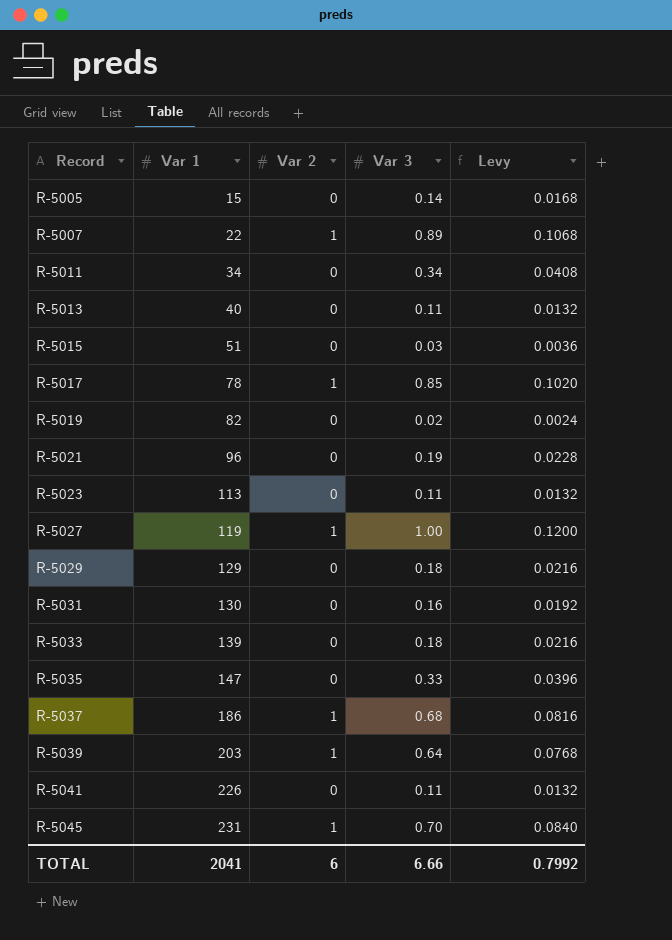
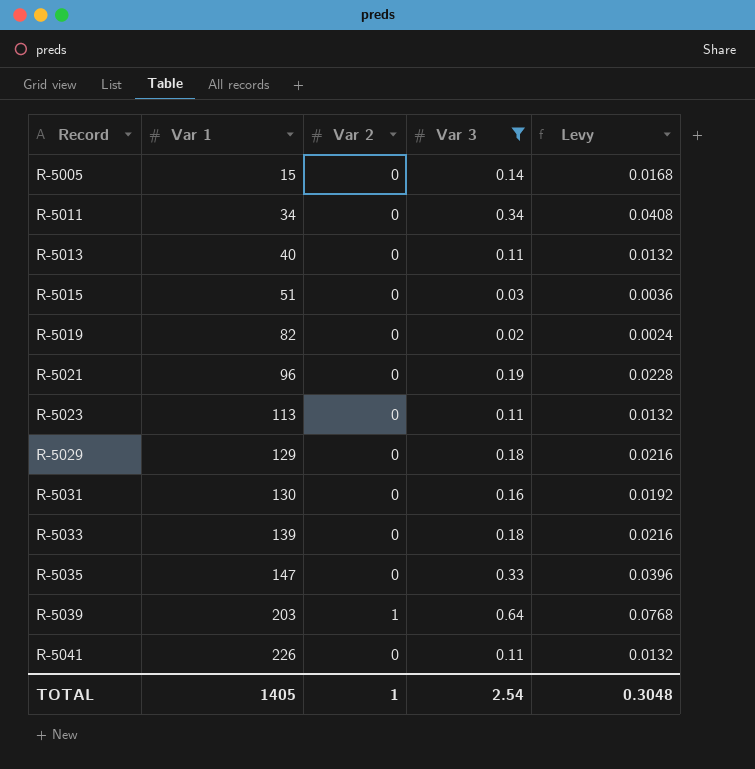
filter: none -> Var 3 <= 0.64
TOTAL | Var 1: 2041 -> 1405
TOTAL | Var 2: 6 -> 1
TOTAL | Var 3: 6.66 -> 2.54
TOTAL | Levy: 0.7992 -> 0.3048

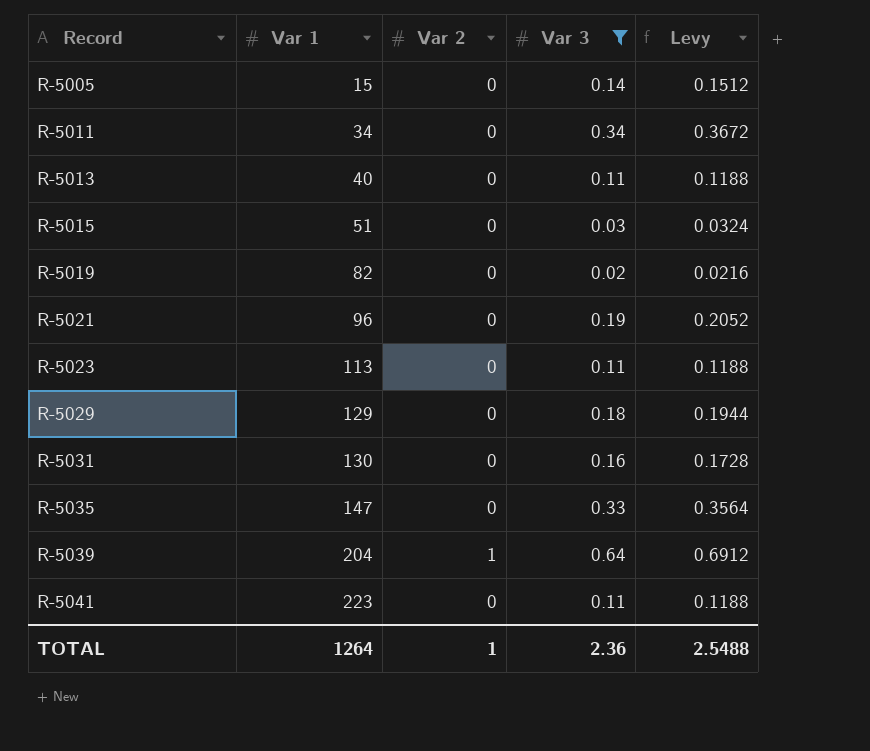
column Levy | formula: [Var 3] * 0.12 -> [Var 3] * 1.08
row R-5033: 139 | 0 | 0.18 | 0.0216 -> none
R-5039 | Var 1: 203 -> 204
R-5041 | Var 1: 226 -> 223
TOTAL | Var 1: 1405 -> 1264
TOTAL | Var 3: 2.54 -> 2.36
TOTAL | Levy: 0.3048 -> 2.5488

